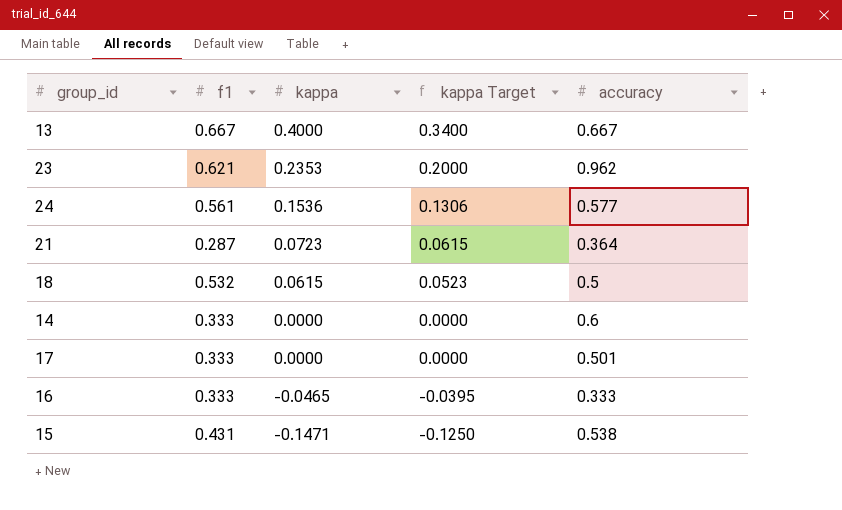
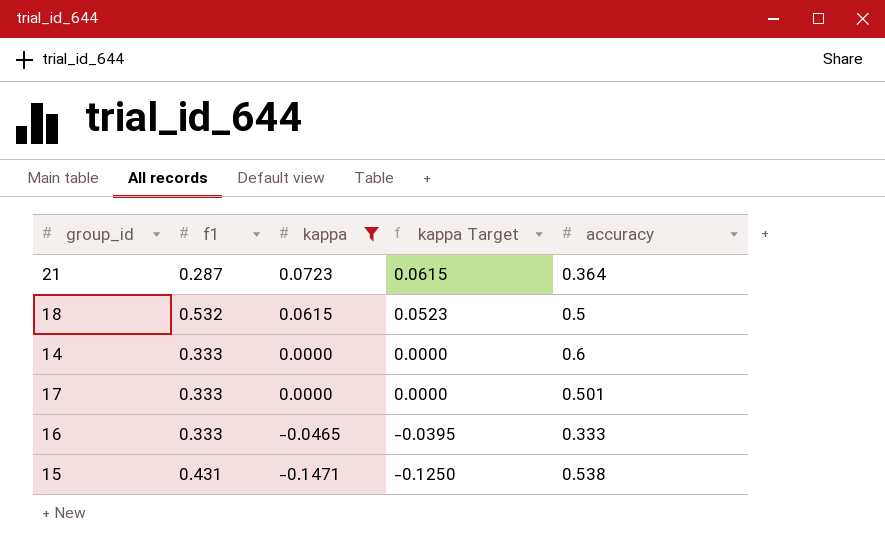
filter: none -> kappa <= 0.0723

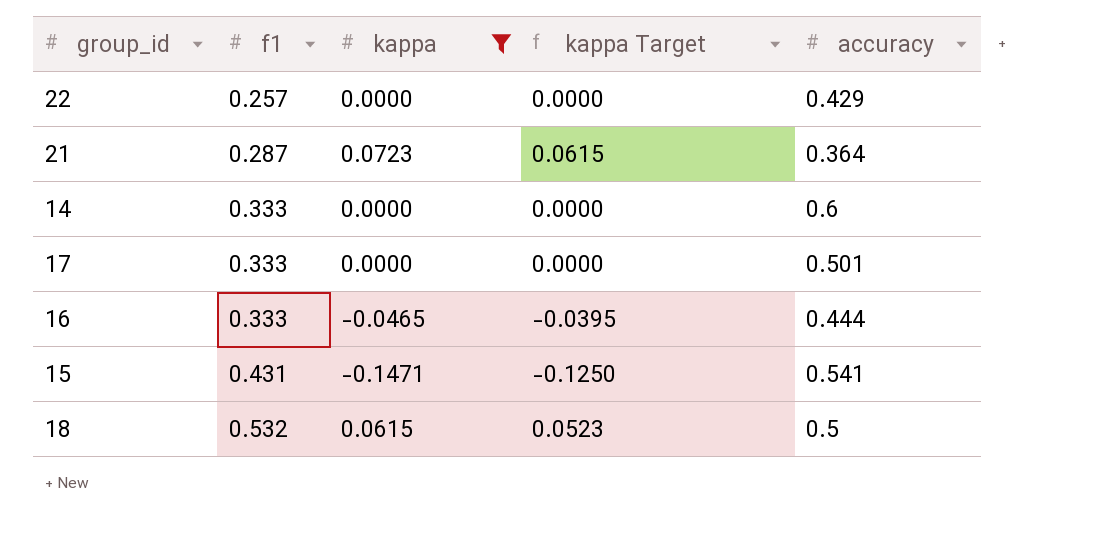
row order: kappa descending -> f1 ascending
row 22: none -> 0.257 | 0.0000 | 0.0000 | 0.429
16 | accuracy: 0.333 -> 0.444
15 | accuracy: 0.538 -> 0.541

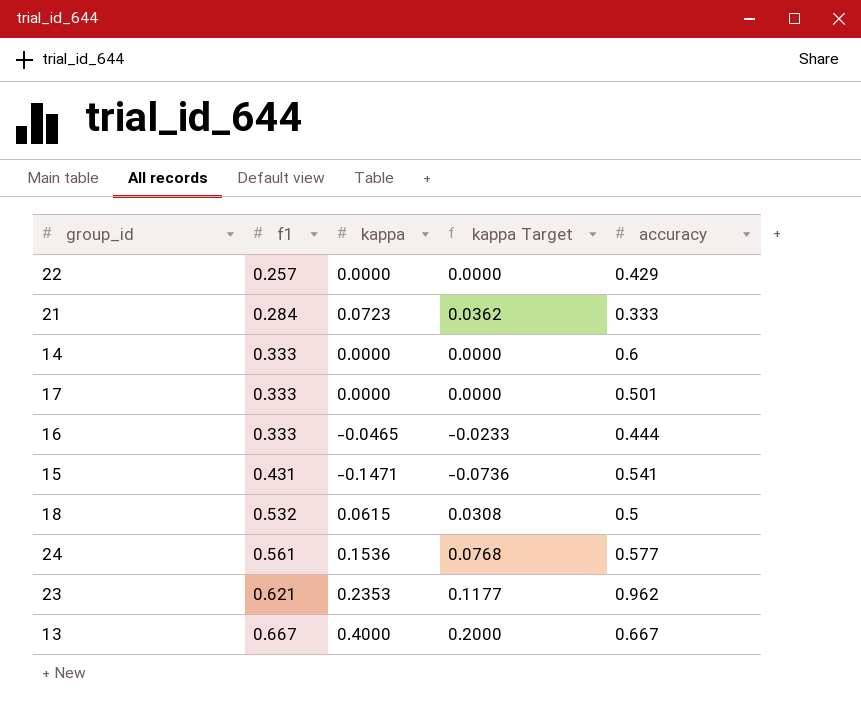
filter: kappa <= 0.0723 -> none
column kappa Target | formula: [kappa] * 0.85 -> [kappa] * 0.5
21 | f1: 0.287 -> 0.284
21 | accuracy: 0.364 -> 0.333

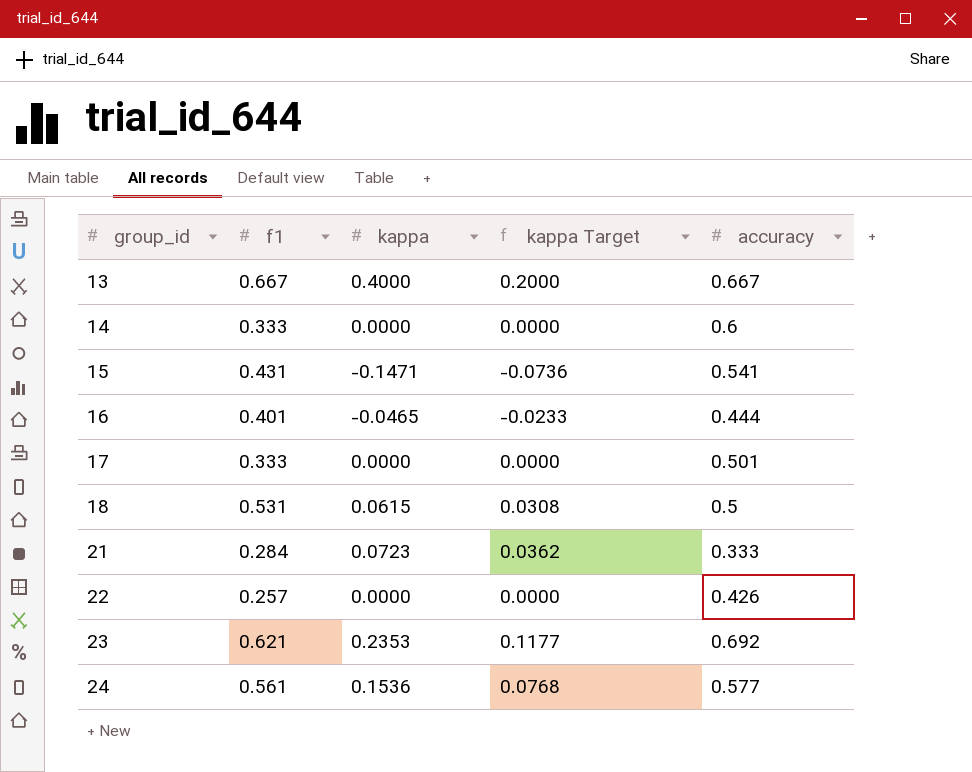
row order: f1 ascending -> group_id ascending
16 | f1: 0.333 -> 0.401
18 | f1: 0.532 -> 0.531
22 | accuracy: 0.429 -> 0.426
23 | accuracy: 0.962 -> 0.692

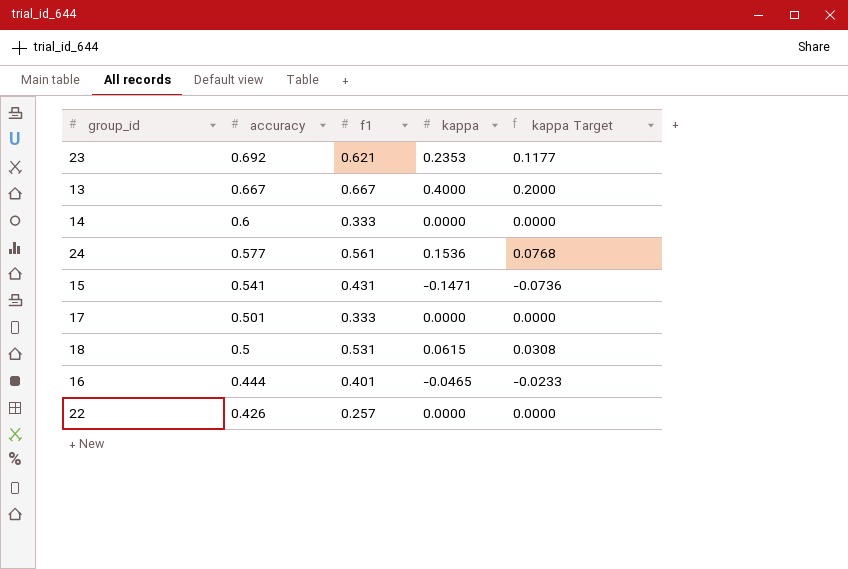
row order: group_id ascending -> accuracy descending
column accuracy | position: 5 -> 2
row 21: 0.284 | 0.0723 | 0.0362 | 0.333 -> none

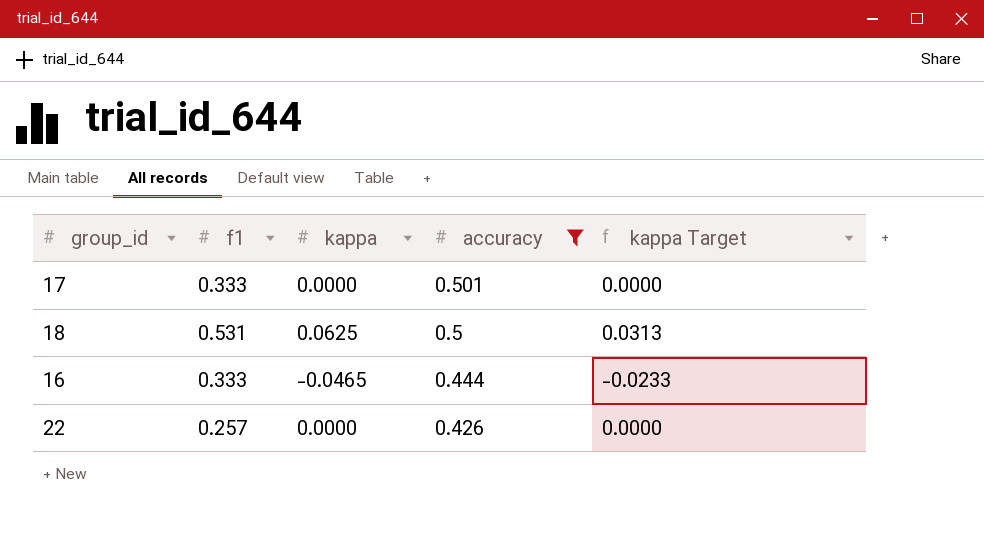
filter: none -> accuracy <= 0.501
column accuracy | position: 2 -> 4
18 | kappa: 0.0615 -> 0.0625
18 | kappa Target: 0.0308 -> 0.0313
16 | f1: 0.401 -> 0.333

